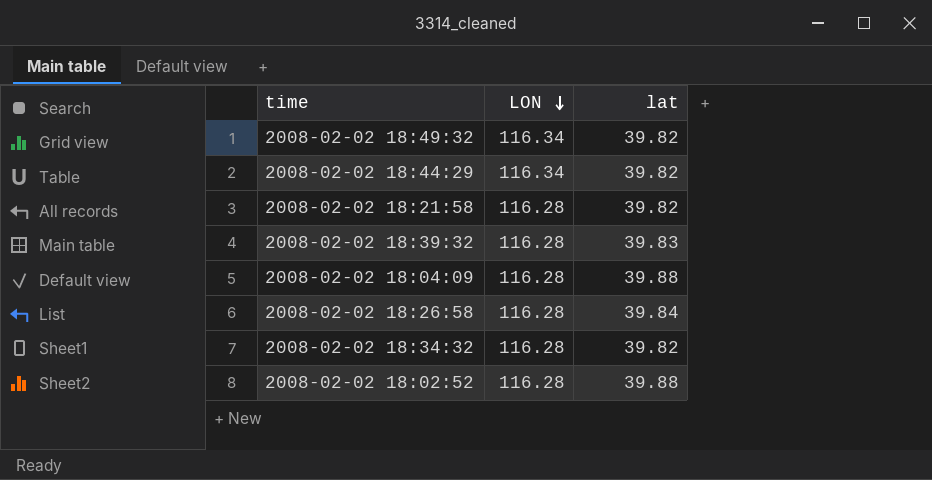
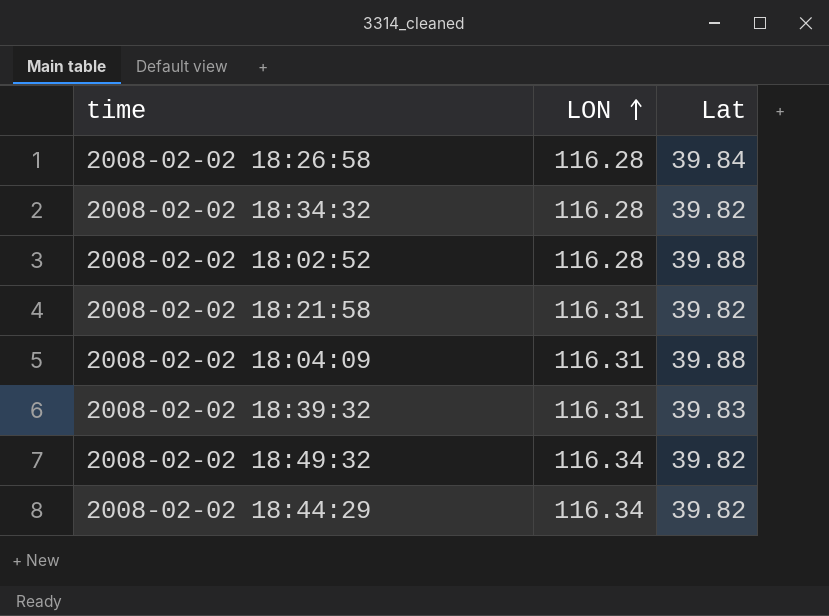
row order: LON descending -> LON ascending
column name: lat -> Lat
2008-02-02 18:21:58 | LON: 116.28 -> 116.31
2008-02-02 18:04:09 | LON: 116.28 -> 116.31
2008-02-02 18:39:32 | LON: 116.28 -> 116.31

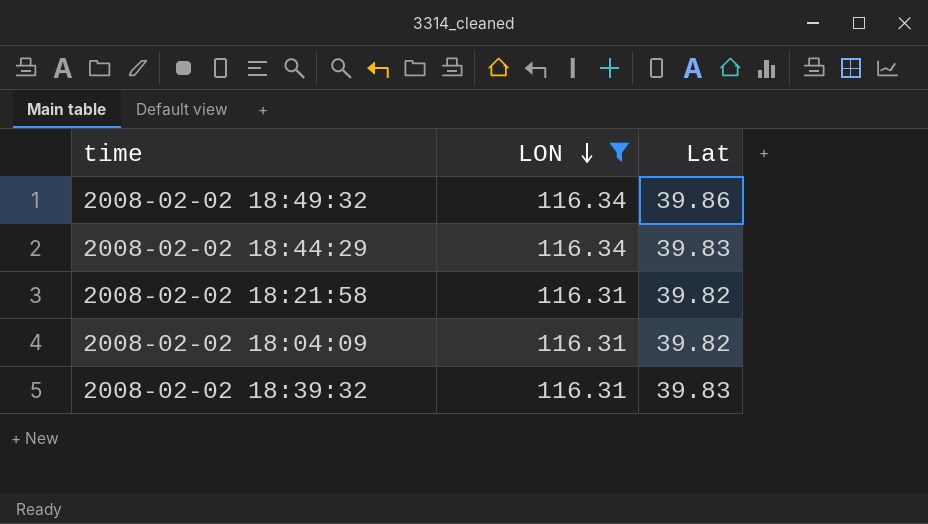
filter: none -> LON != 116.28
row order: LON ascending -> LON descending
2008-02-02 18:49:32 | Lat: 39.82 -> 39.86
2008-02-02 18:44:29 | Lat: 39.82 -> 39.83
2008-02-02 18:04:09 | Lat: 39.88 -> 39.82

